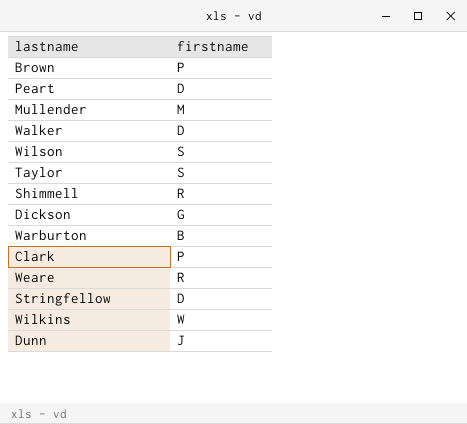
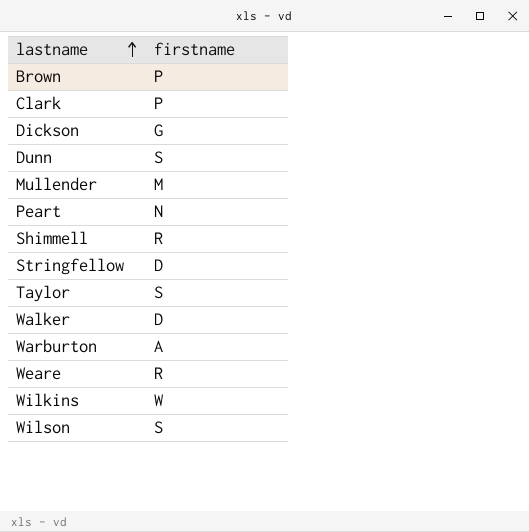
row order: none -> lastname ascending
Dunn | firstname: J -> S
Peart | firstname: D -> N
Warburton | firstname: B -> A

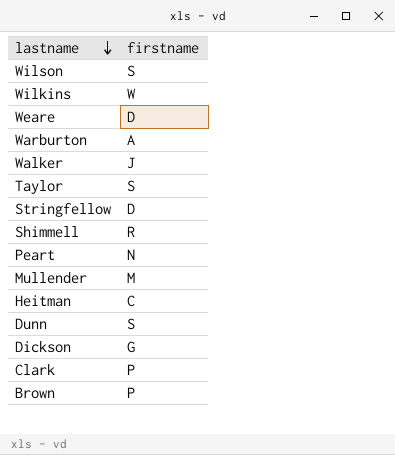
row order: lastname ascending -> lastname descending
Weare | firstname: R -> D
Walker | firstname: D -> J
row Heitman: none -> C

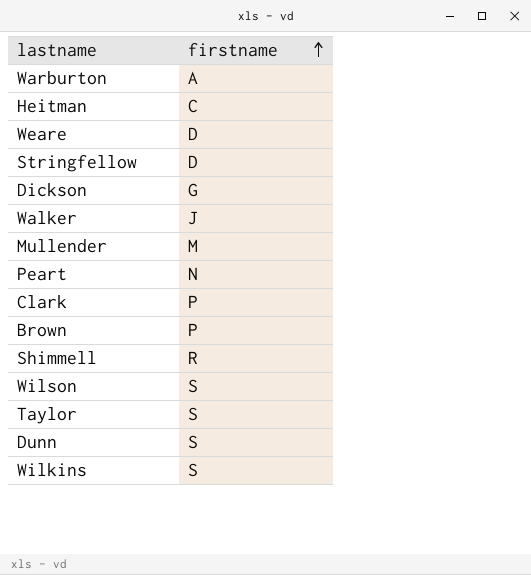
row order: lastname descending -> firstname ascending
Wilkins | firstname: W -> S

